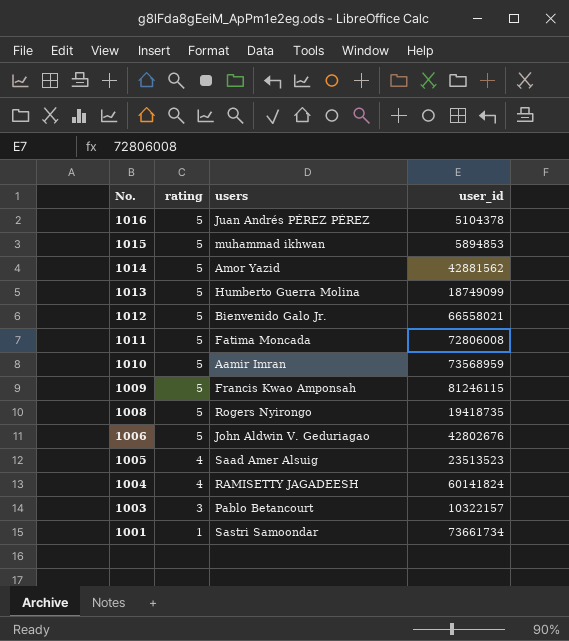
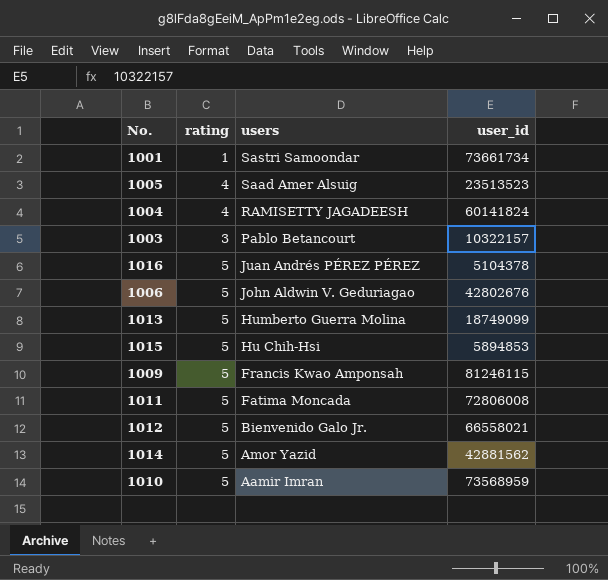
row order: No. descending -> users descending
row 1008: 5 | Rogers Nyirongo | 19418735 -> none
1015 | users: muhammad ikhwan -> Hu Chih-Hsi

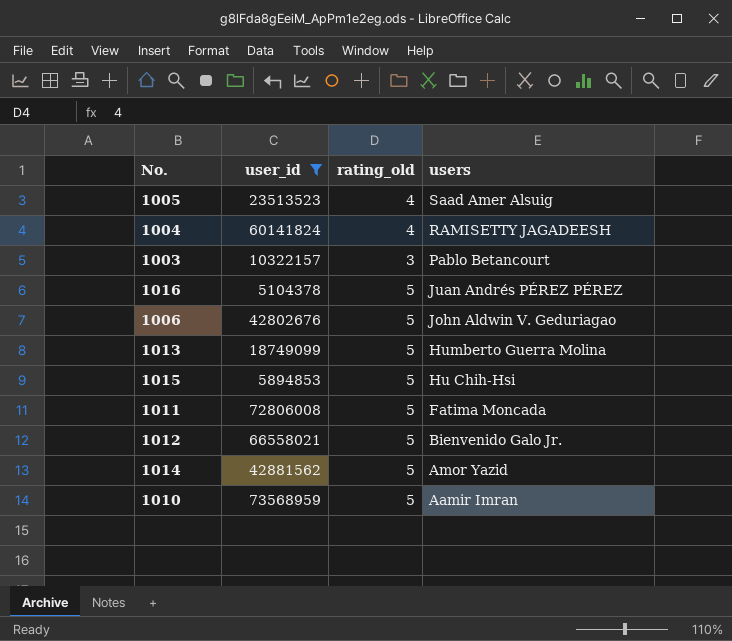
filter: none -> user_id <= 73568959
column user_id | position: 4 -> 2
column name: rating -> rating_old

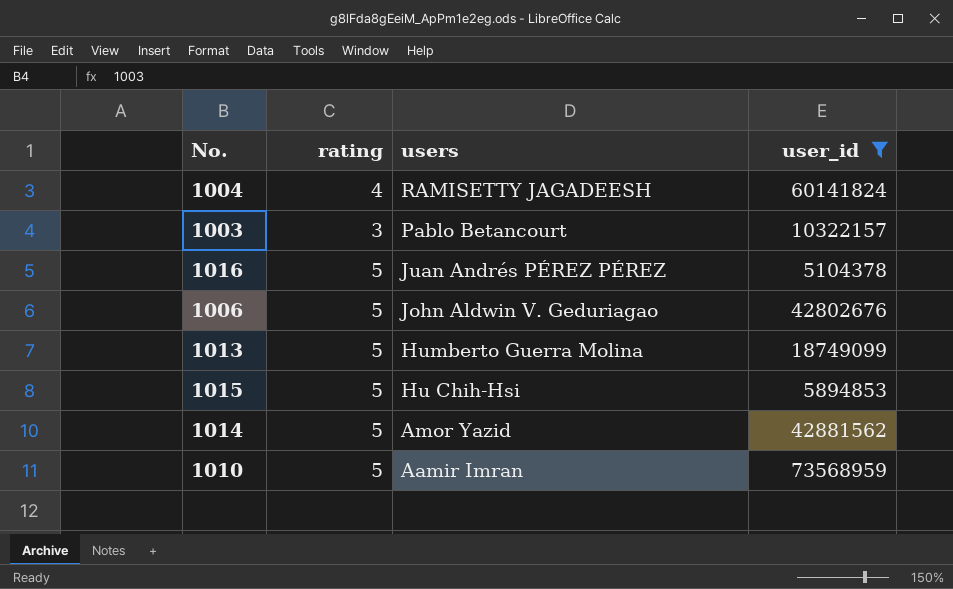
column name: rating_old -> rating
column user_id | position: 2 -> 4
row 1005: 23513523 | 4 | Saad Amer Alsuig -> none
row 1011: 72806008 | 5 | Fatima Moncada -> none
row 1012: 66558021 | 5 | Bienvenido Galo Jr. -> none

